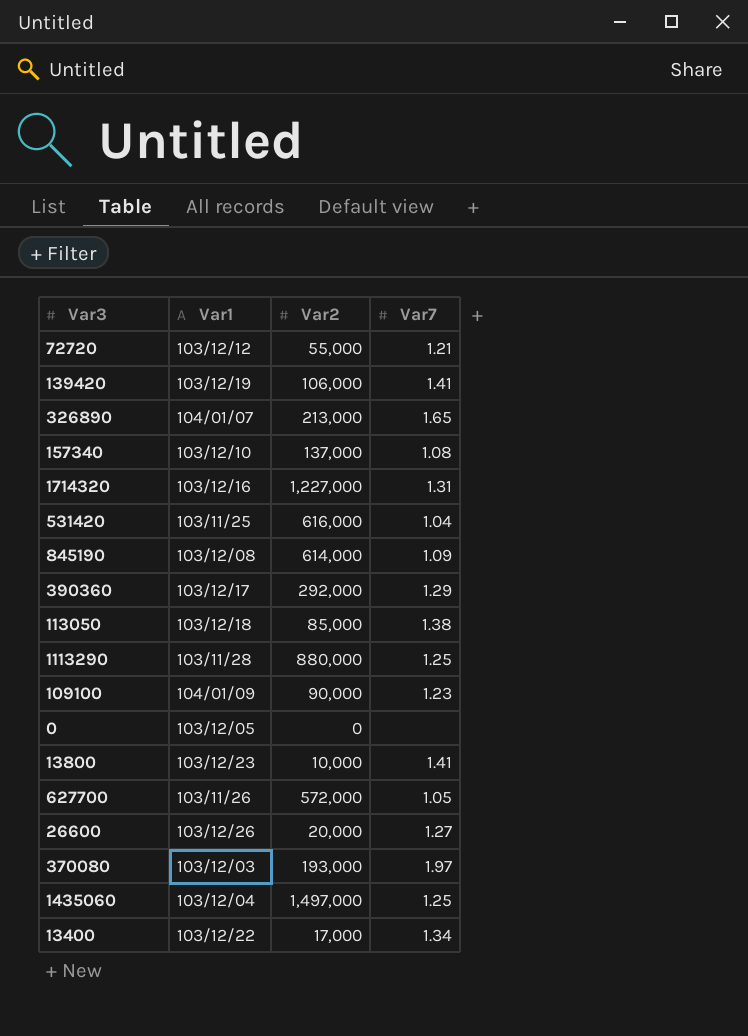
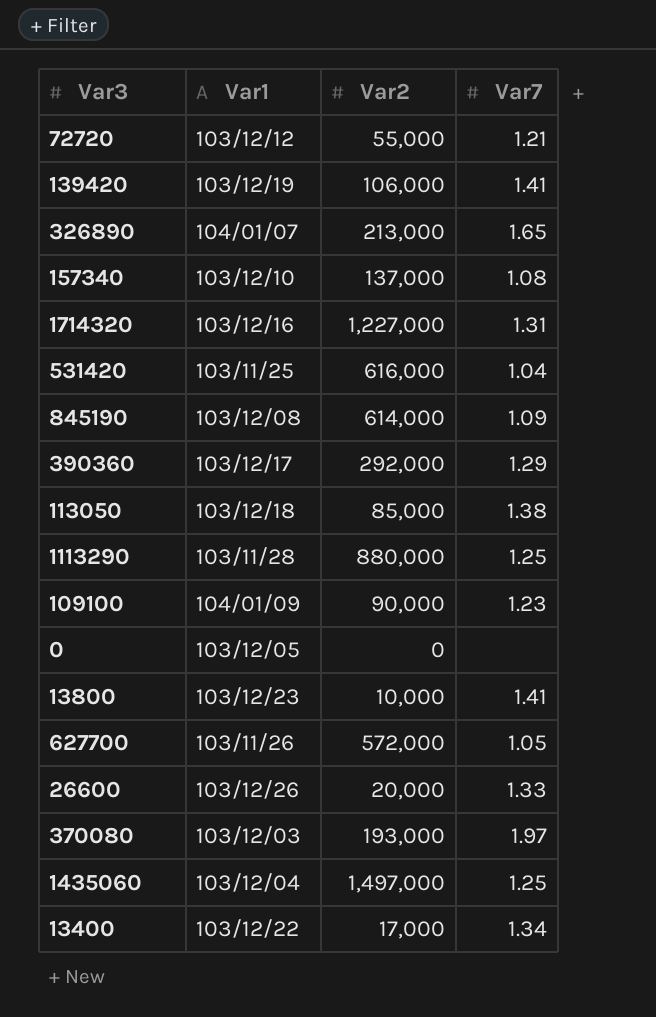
26600 | Var7: 1.27 -> 1.33

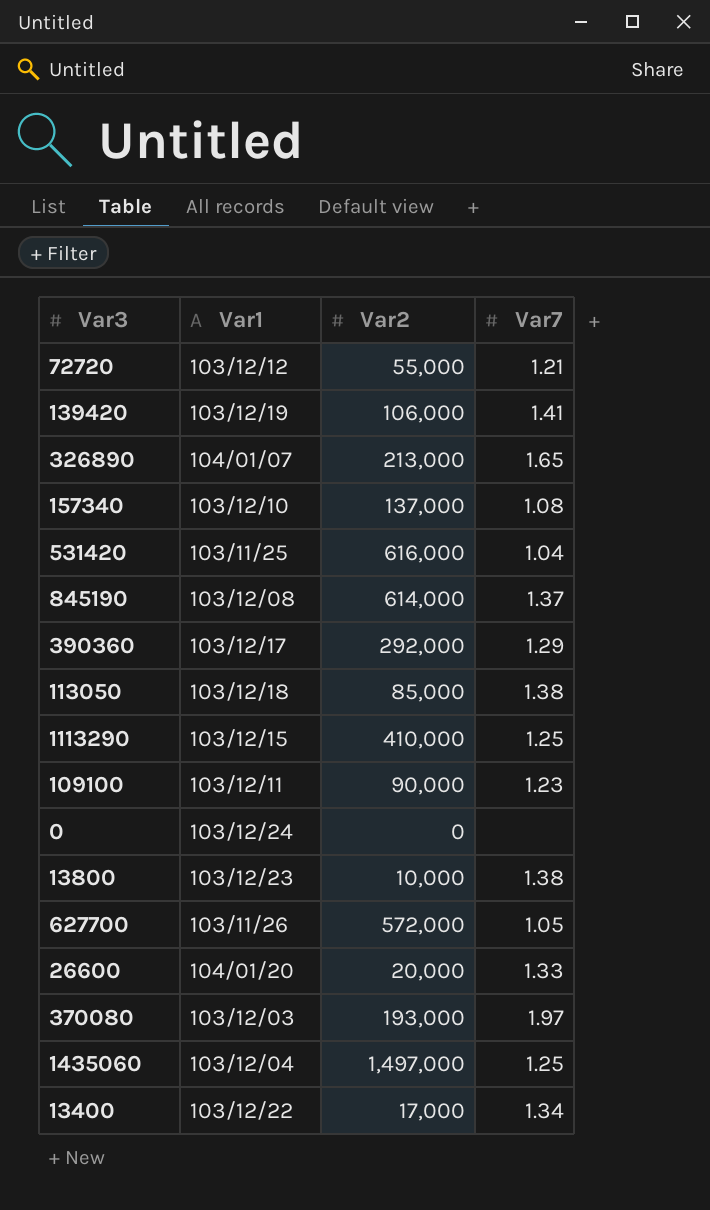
row 1714320: 103/12/16 | 1,227,000 | 1.31 -> none
845190 | Var7: 1.09 -> 1.37
1113290 | Var1: 103/11/28 -> 103/12/15
1113290 | Var2: 880,000 -> 410,000
109100 | Var1: 104/01/09 -> 103/12/11
0 | Var1: 103/12/05 -> 103/12/24
13800 | Var7: 1.41 -> 1.38
26600 | Var1: 103/12/26 -> 104/01/20

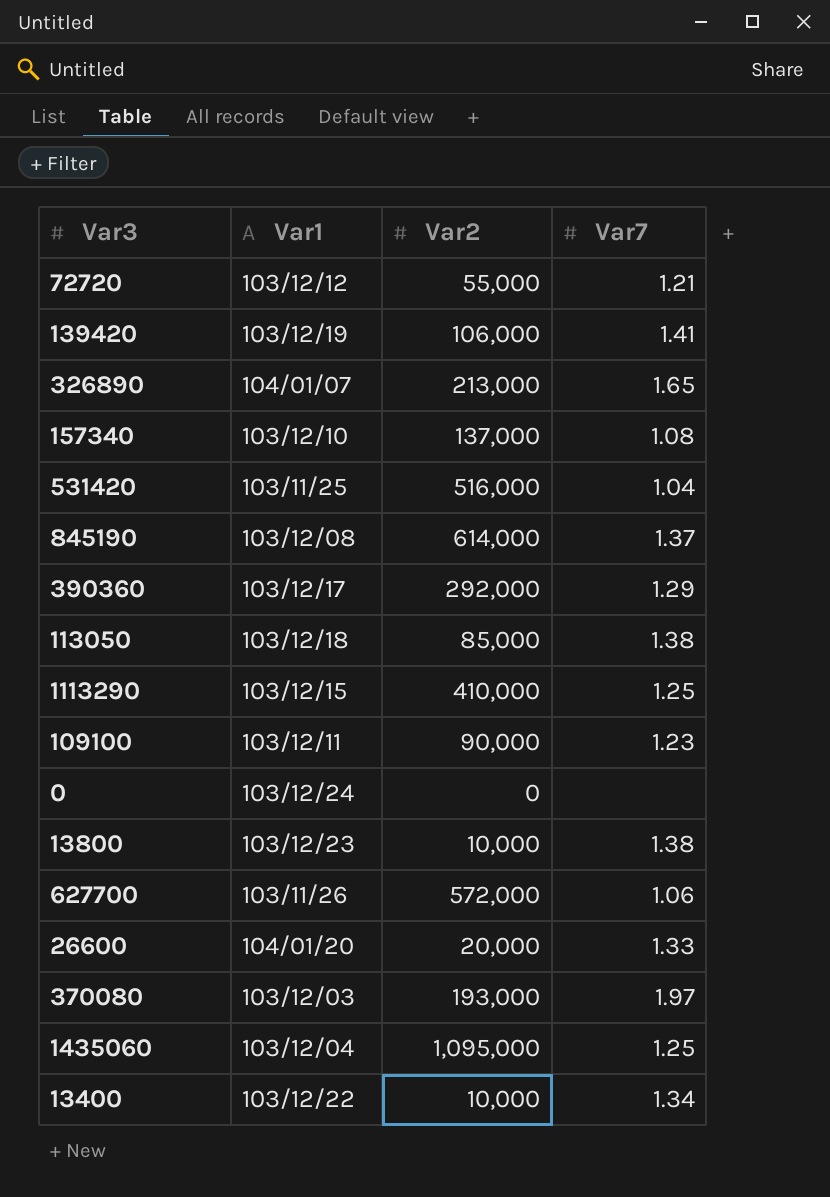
531420 | Var2: 616,000 -> 516,000
627700 | Var7: 1.05 -> 1.06
1435060 | Var2: 1,497,000 -> 1,095,000
13400 | Var2: 17,000 -> 10,000

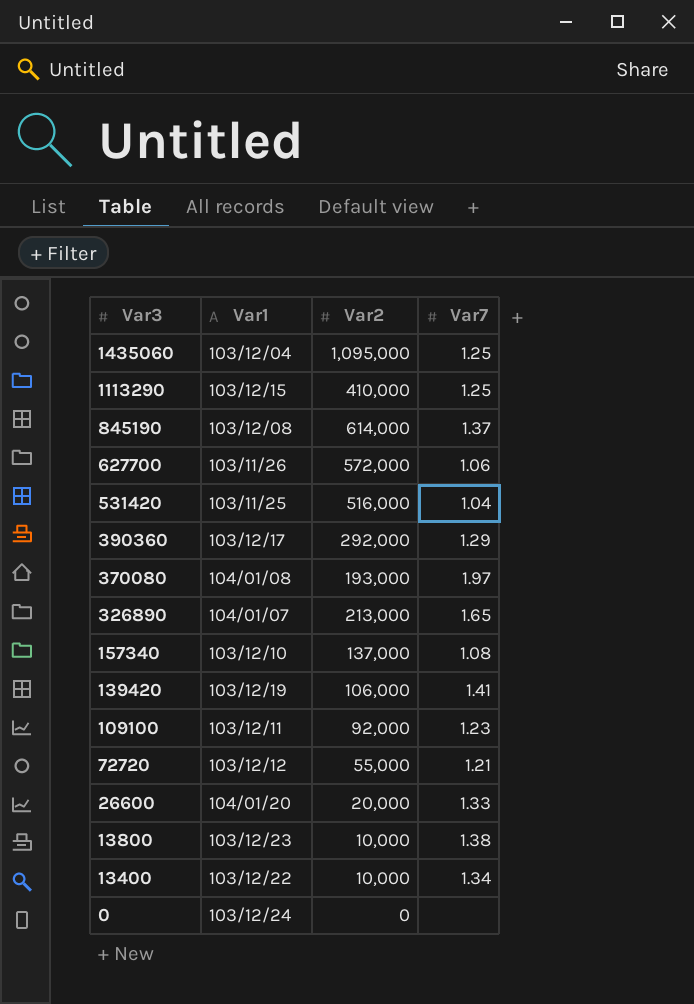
row order: none -> Var3 descending
row 113050: 103/12/18 | 85,000 | 1.38 -> none
370080 | Var1: 103/12/03 -> 104/01/08
109100 | Var2: 90,000 -> 92,000

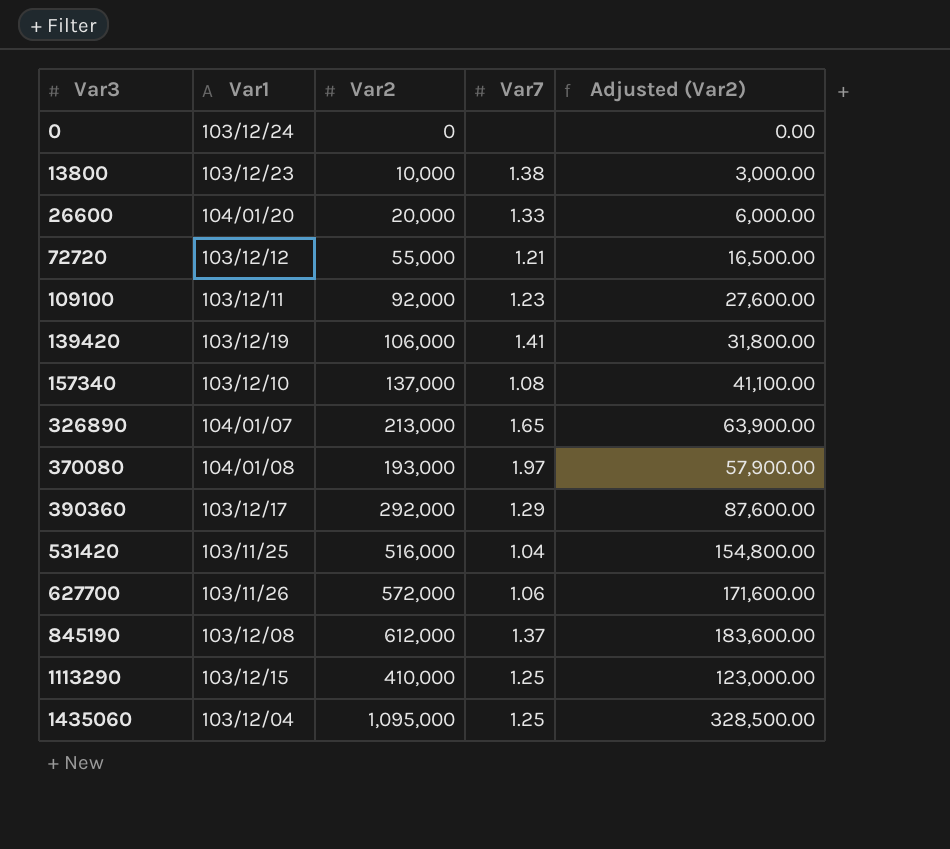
row order: Var3 descending -> Var3 ascending
column Adjusted (Var2) | formula: none -> [Var2] * 0.3
row 13400: 103/12/22 | 10,000 | 1.34 -> none
845190 | Var2: 614,000 -> 612,000

